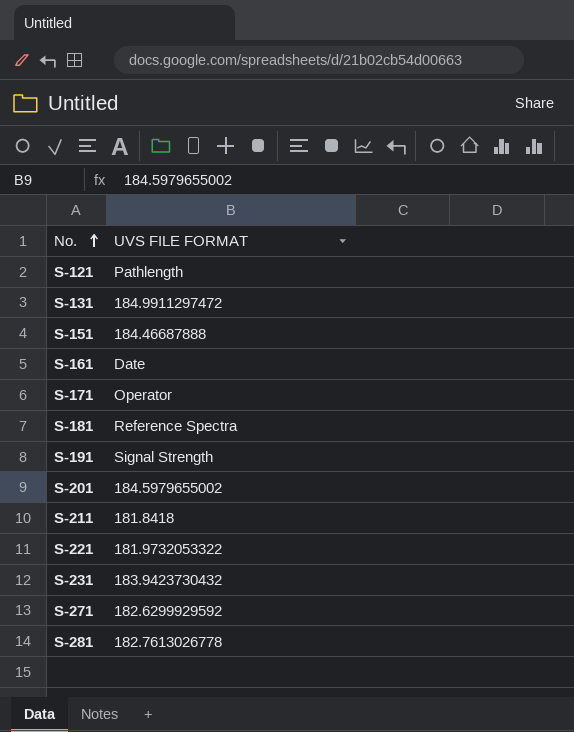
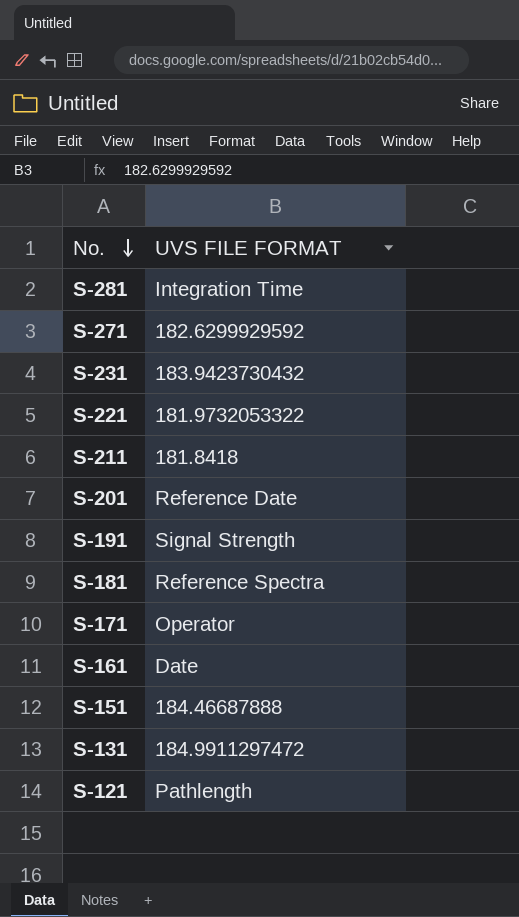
row order: No. ascending -> No. descending
S-281 | UVS FILE FORMAT: 182.7613026778 -> Integration Time
S-201 | UVS FILE FORMAT: 184.5979655002 -> Reference Date

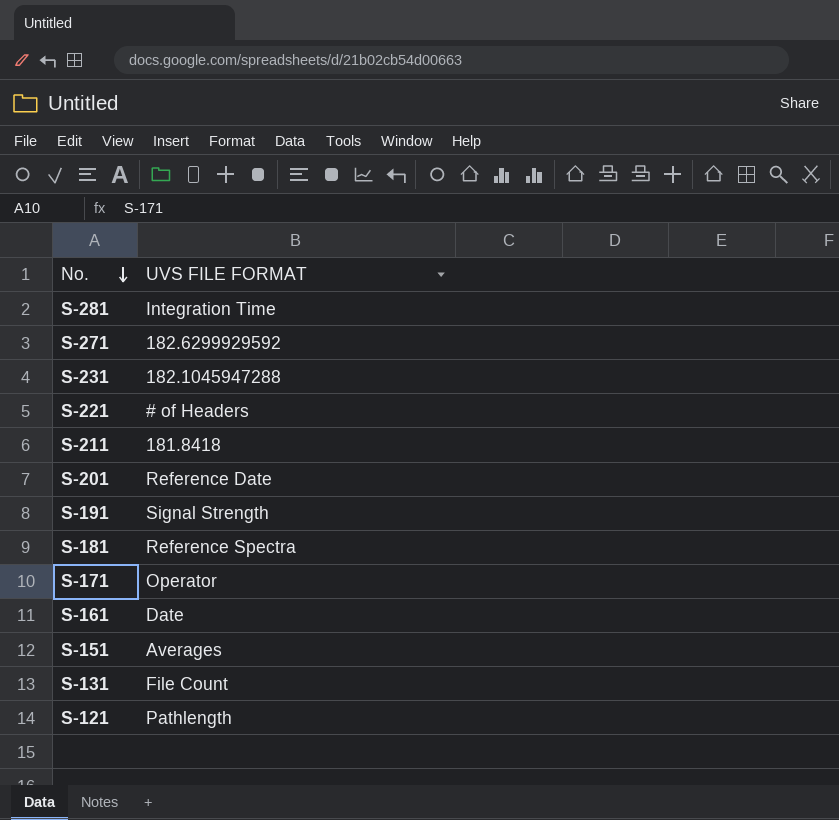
S-231 | UVS FILE FORMAT: 183.9423730432 -> 182.1045947288
S-221 | UVS FILE FORMAT: 181.9732053322 -> # of Headers
S-151 | UVS FILE FORMAT: 184.46687888 -> Averages
S-131 | UVS FILE FORMAT: 184.9911297472 -> File Count

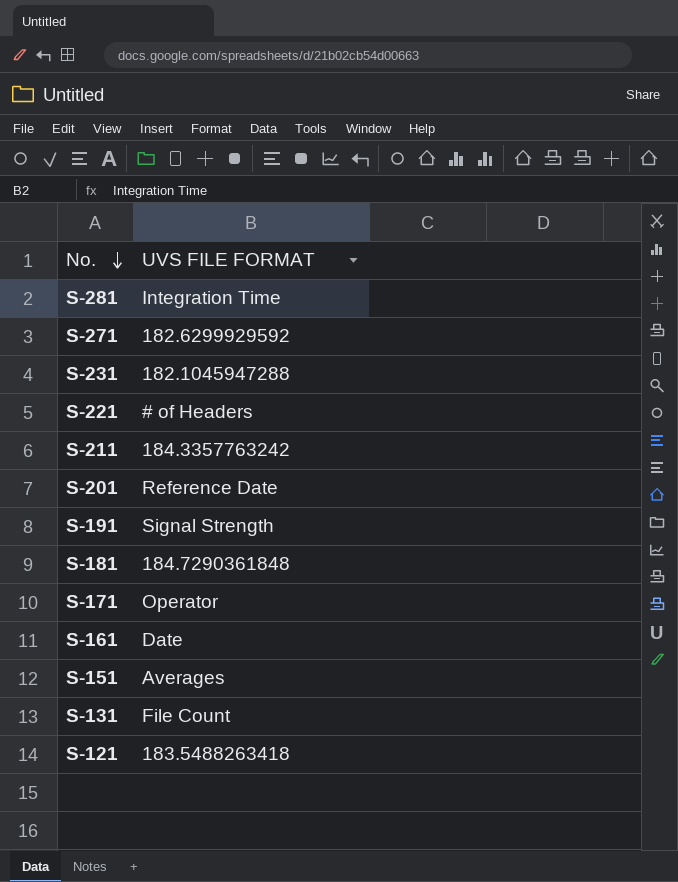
S-211 | UVS FILE FORMAT: 181.8418 -> 184.3357763242
S-181 | UVS FILE FORMAT: Reference Spectra -> 184.7290361848
S-121 | UVS FILE FORMAT: Pathlength -> 183.5488263418

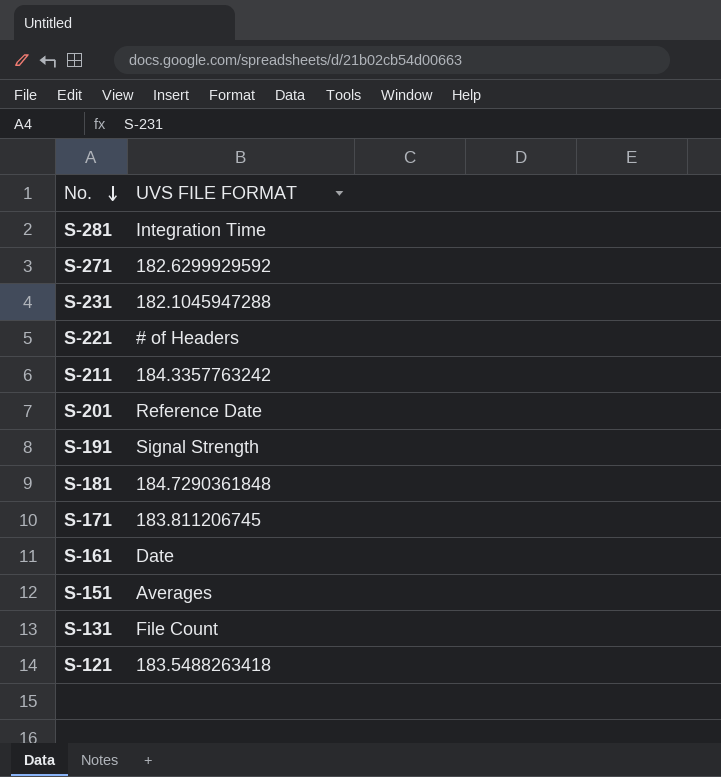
S-171 | UVS FILE FORMAT: Operator -> 183.811206745

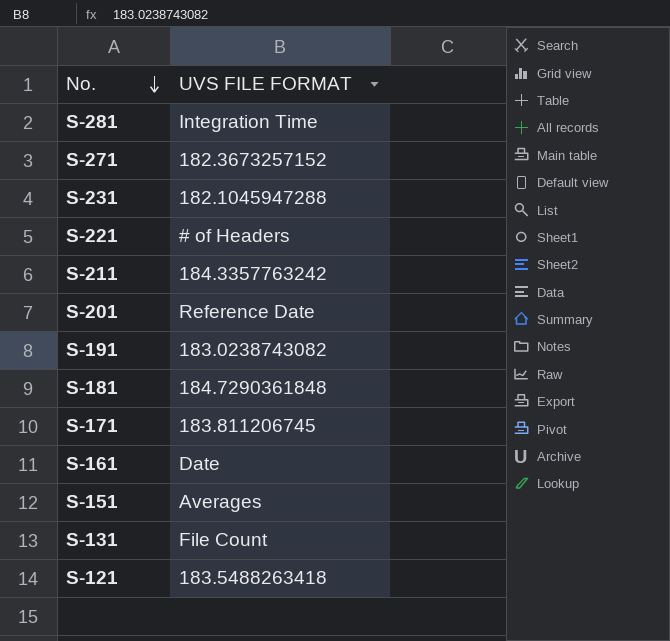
S-271 | UVS FILE FORMAT: 182.6299929592 -> 182.3673257152
S-191 | UVS FILE FORMAT: Signal Strength -> 183.0238743082

